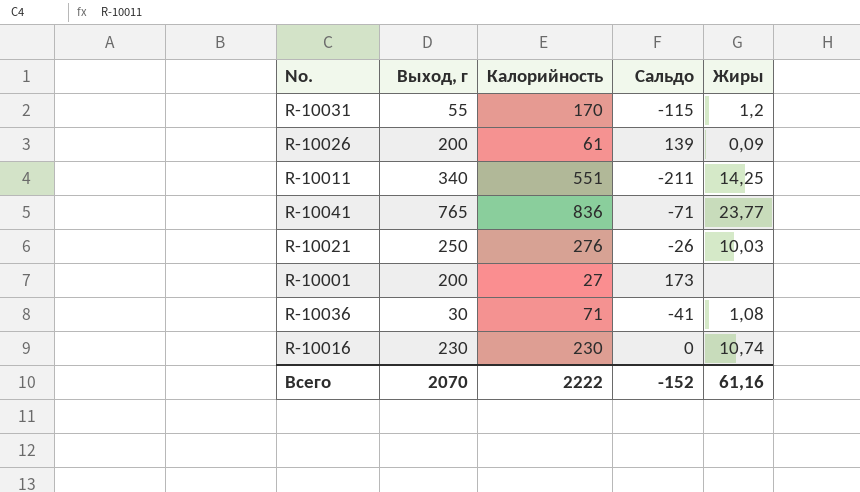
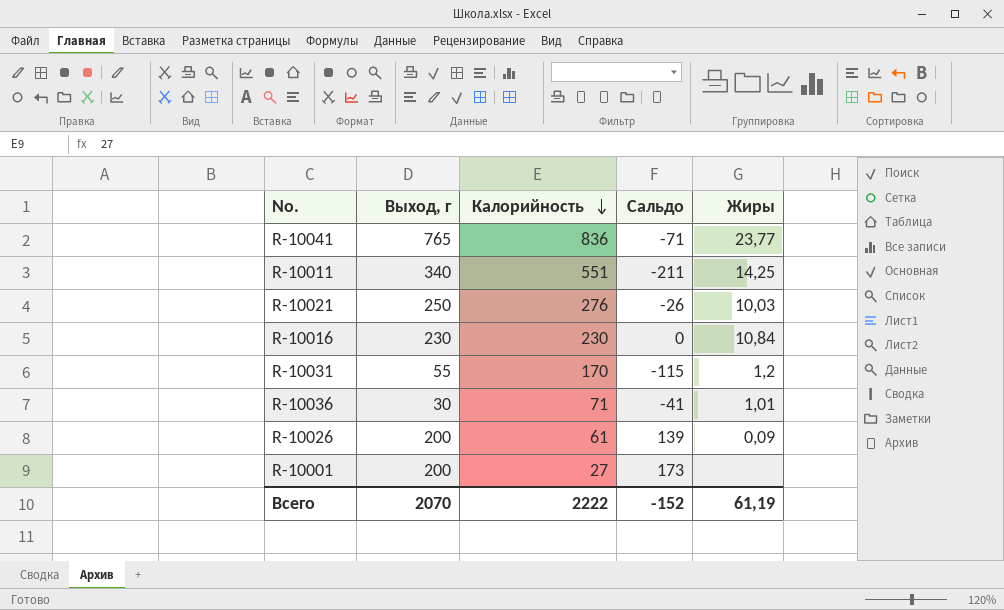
row order: none -> Калорийность descending
R-10016 | Жиры: 10,74 -> 10,84
R-10036 | Жиры: 1,08 -> 1,01
Всего | Жиры: 61,16 -> 61,19

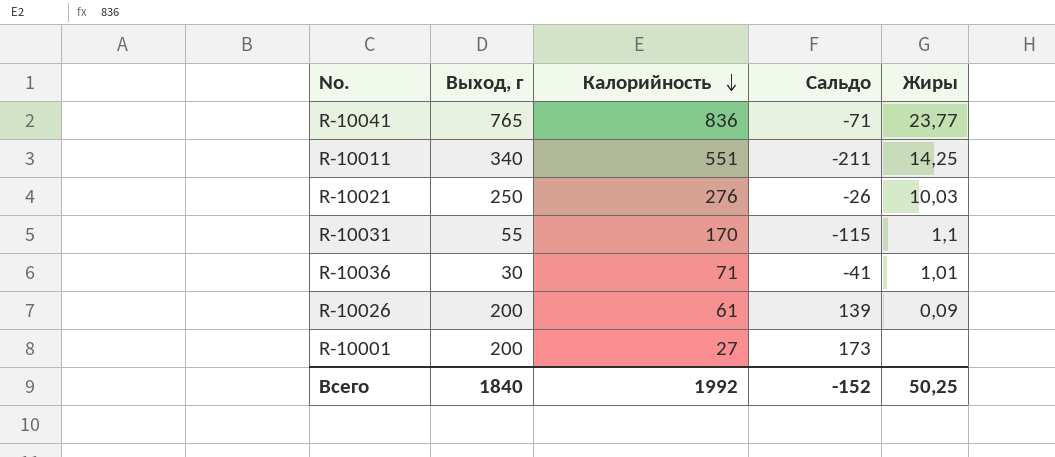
row R-10016: 230 | 230 | 0 | 10,84 -> none
R-10031 | Жиры: 1,2 -> 1,1
Всего | Выход, г: 2070 -> 1840
Всего | Калорийность: 2222 -> 1992
Всего | Жиры: 61,19 -> 50,25

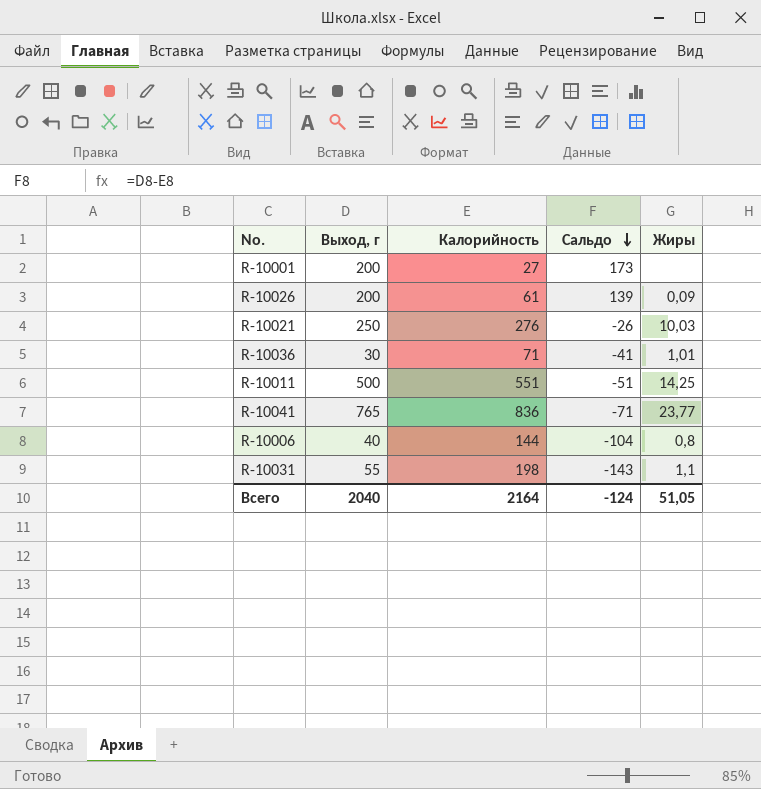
row order: Калорийность descending -> Сальдо descending
R-10011 | Выход, г: 340 -> 500
R-10011 | Сальдо: -211 -> -51
row R-10006: none -> 40 | 144 | -104 | 0,8
R-10031 | Калорийность: 170 -> 198
R-10031 | Сальдо: -115 -> -143
Всего | Выход, г: 1840 -> 2040
Всего | Калорийность: 1992 -> 2164
Всего | Сальдо: -152 -> -124
Всего | Жиры: 50,25 -> 51,05

